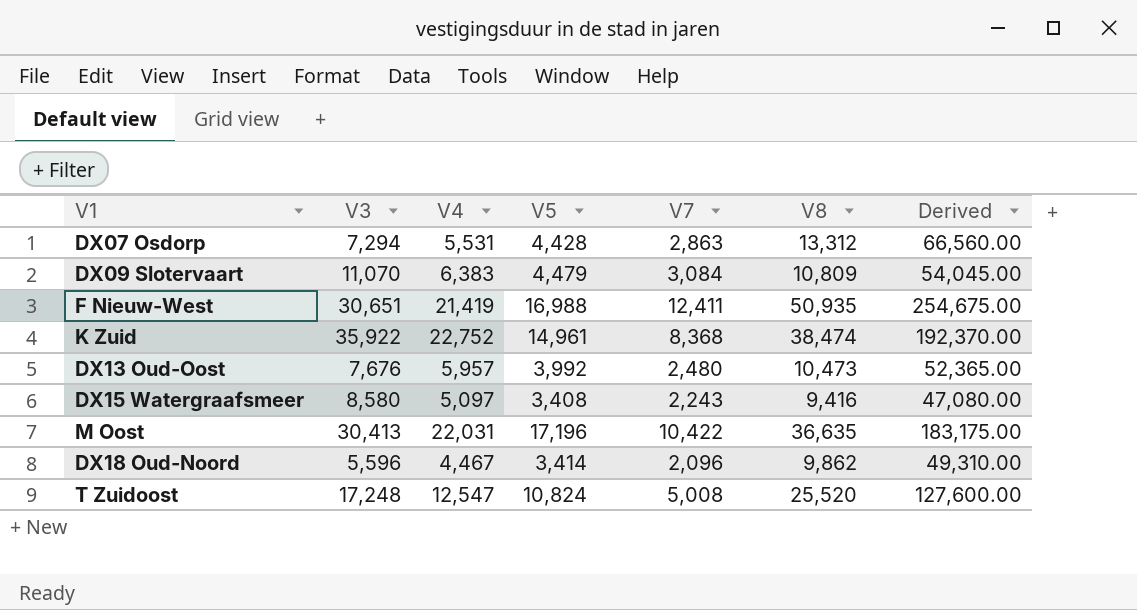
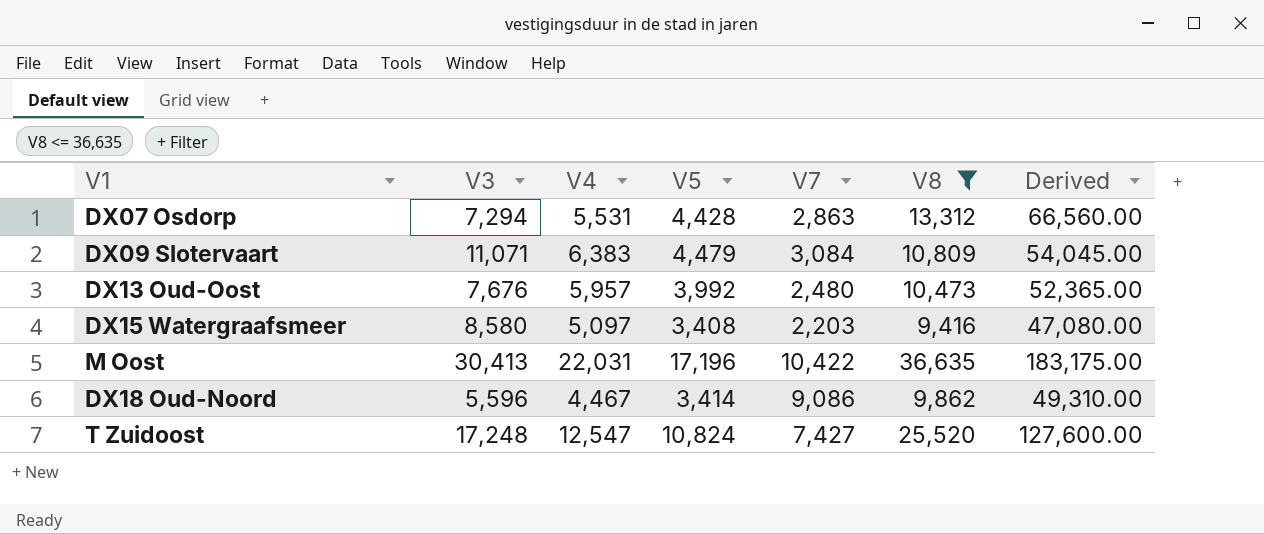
filter: none -> V8 <= 36,635
DX09 Slotervaart | V3: 11,070 -> 11,071
DX15 Watergraafsmeer | V7: 2,243 -> 2,203
DX18 Oud-Noord | V7: 2,096 -> 9,086
T Zuidoost | V7: 5,008 -> 7,427

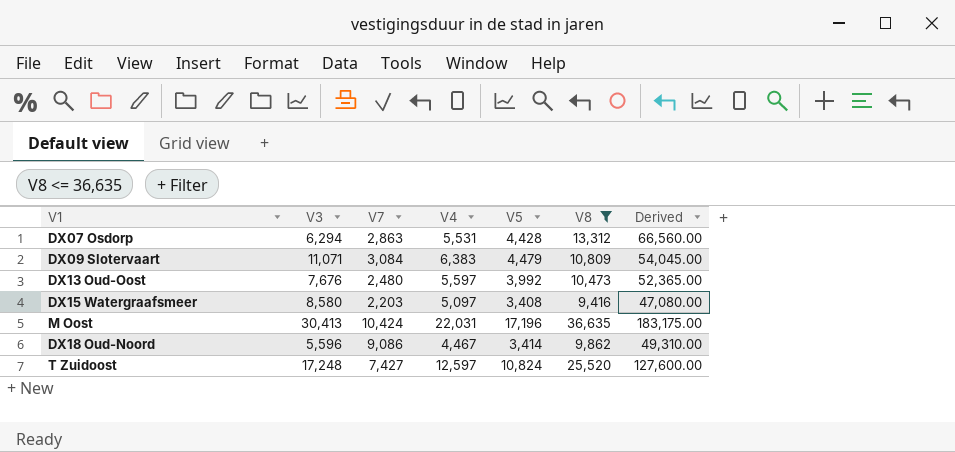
column V7 | position: 5 -> 3
DX07 Osdorp | V3: 7,294 -> 6,294
DX13 Oud-Oost | V4: 5,957 -> 5,597
M Oost | V7: 10,422 -> 10,424
T Zuidoost | V4: 12,547 -> 12,597

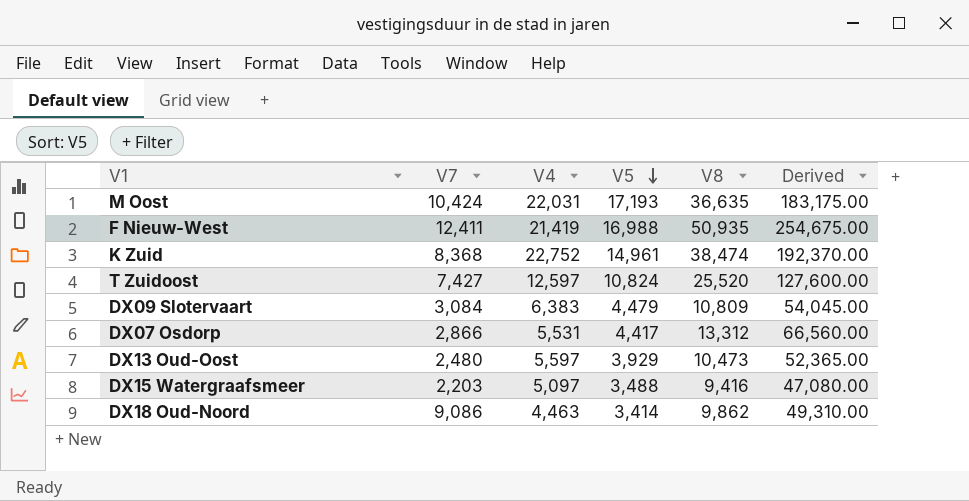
filter: V8 <= 36,635 -> none
row order: none -> V5 descending
column V3 | position: 2 -> none
M Oost | V5: 17,196 -> 17,193
DX07 Osdorp | V7: 2,863 -> 2,866
DX07 Osdorp | V5: 4,428 -> 4,417
DX13 Oud-Oost | V5: 3,992 -> 3,929
DX15 Watergraafsmeer | V5: 3,408 -> 3,488
DX18 Oud-Noord | V4: 4,467 -> 4,463

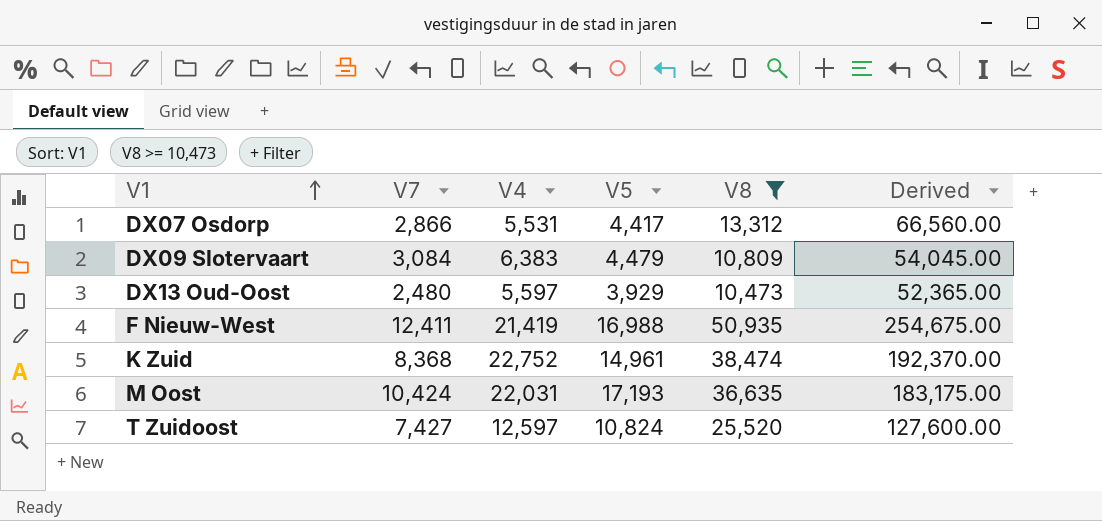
filter: none -> V8 >= 10,473
row order: V5 descending -> V1 ascending

